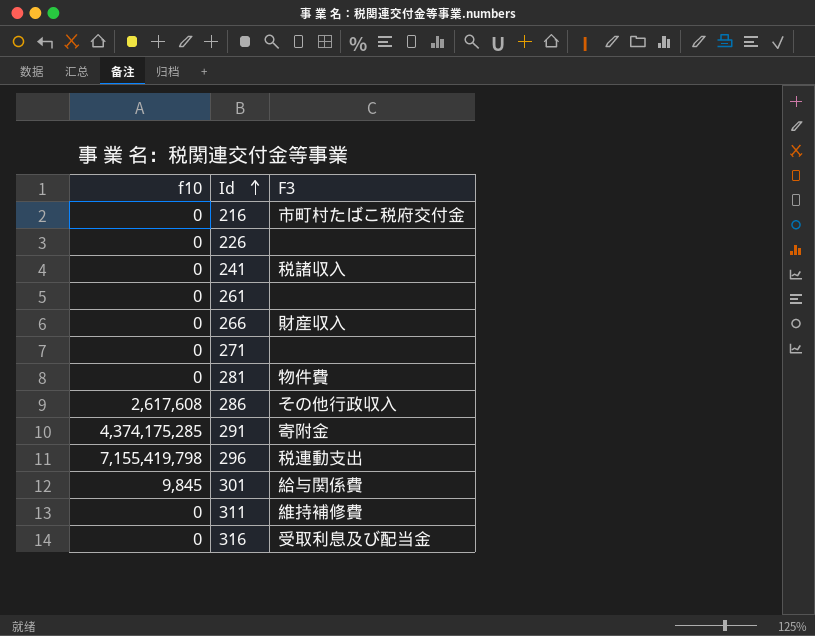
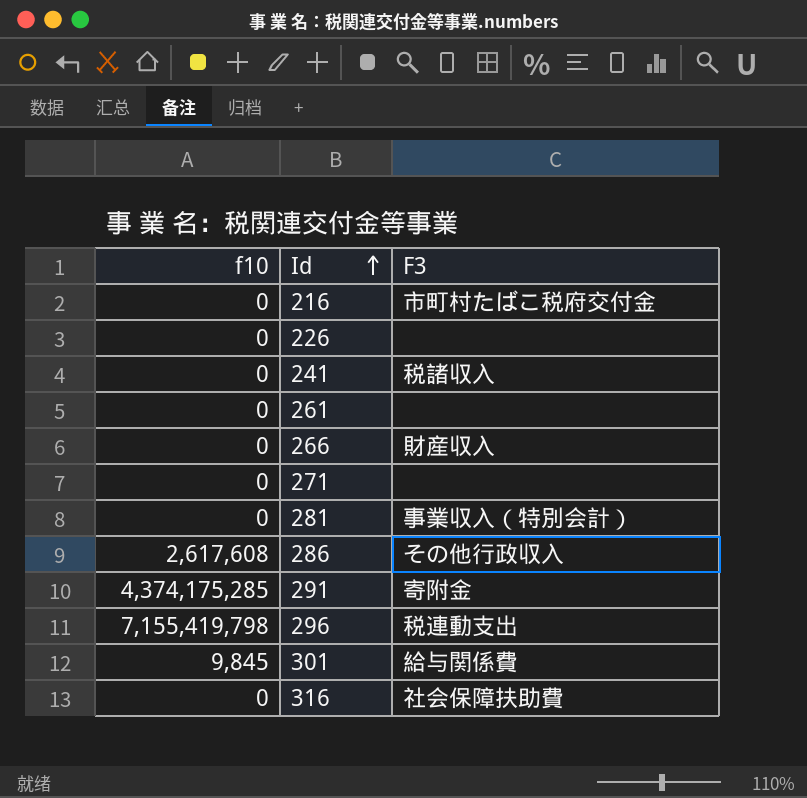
row 311: 0 | 維持補修費 -> none
281 | F3: 物件費 -> 事業収入（特別会計）
316 | F3: 受取利息及び配当金 -> 社会保障扶助費

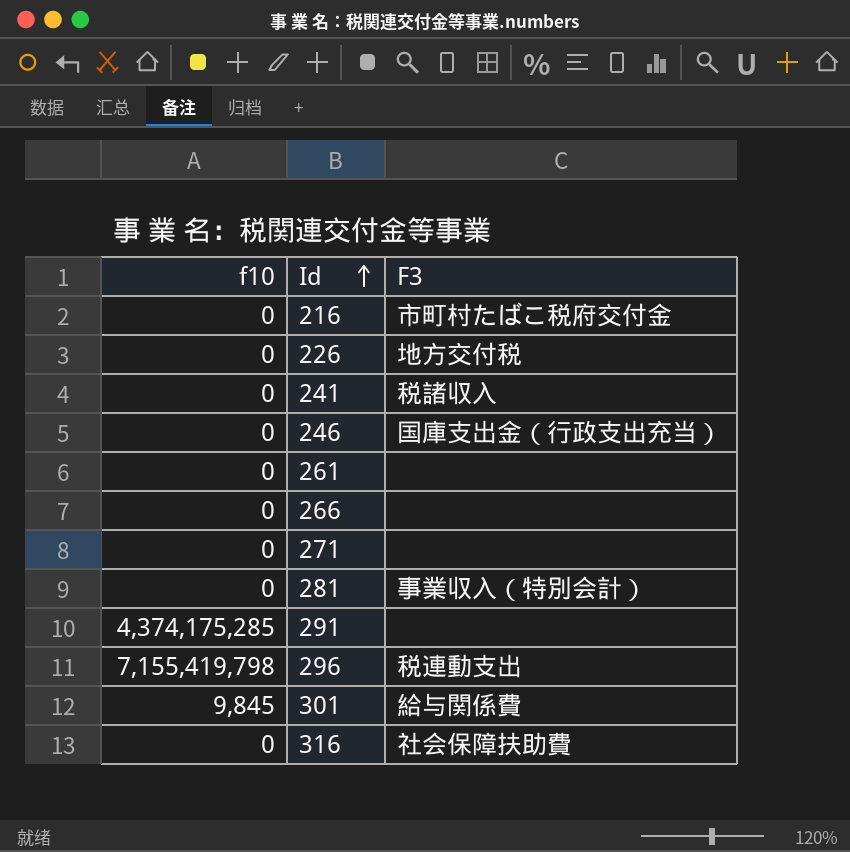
row 286: 2,617,608 | その他行政収入 -> none
226 | F3: none -> 地方交付税
row 246: none -> 0 | 国庫支出金（行政支出充当）
266 | F3: 財産収入 -> none
291 | F3: 寄附金 -> none

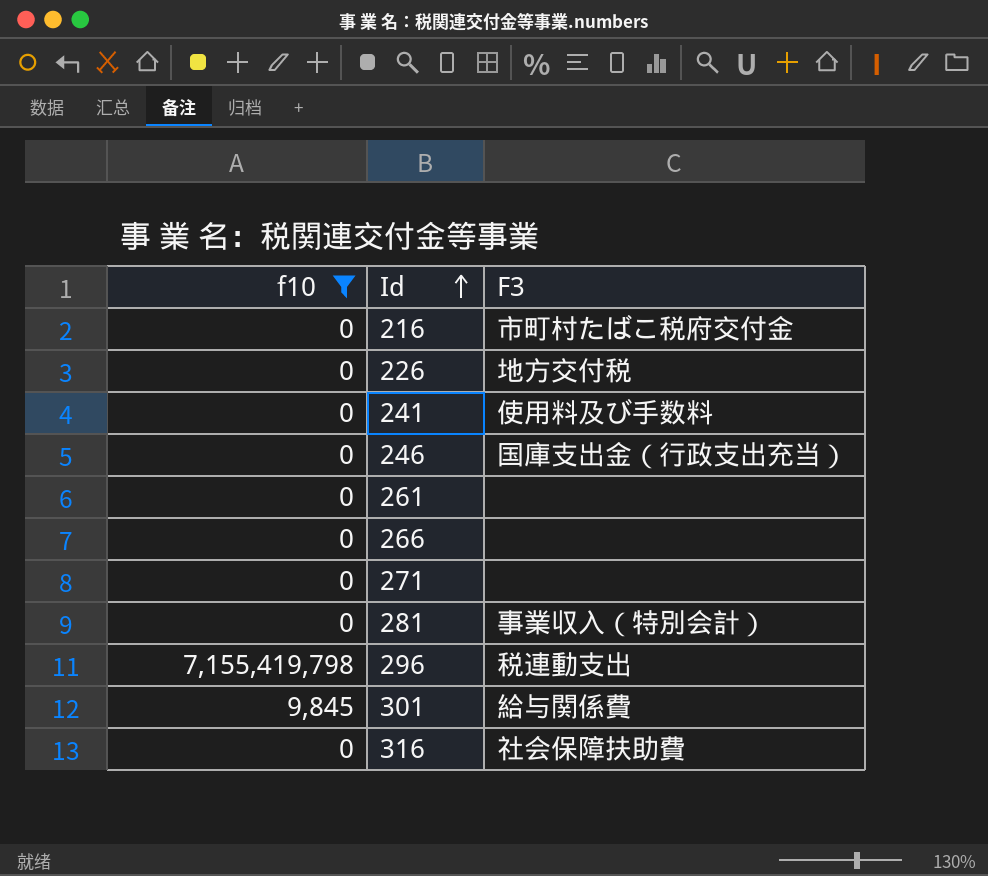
filter: none -> f10 != 4,374,175,285
241 | F3: 税諸収入 -> 使用料及び手数料

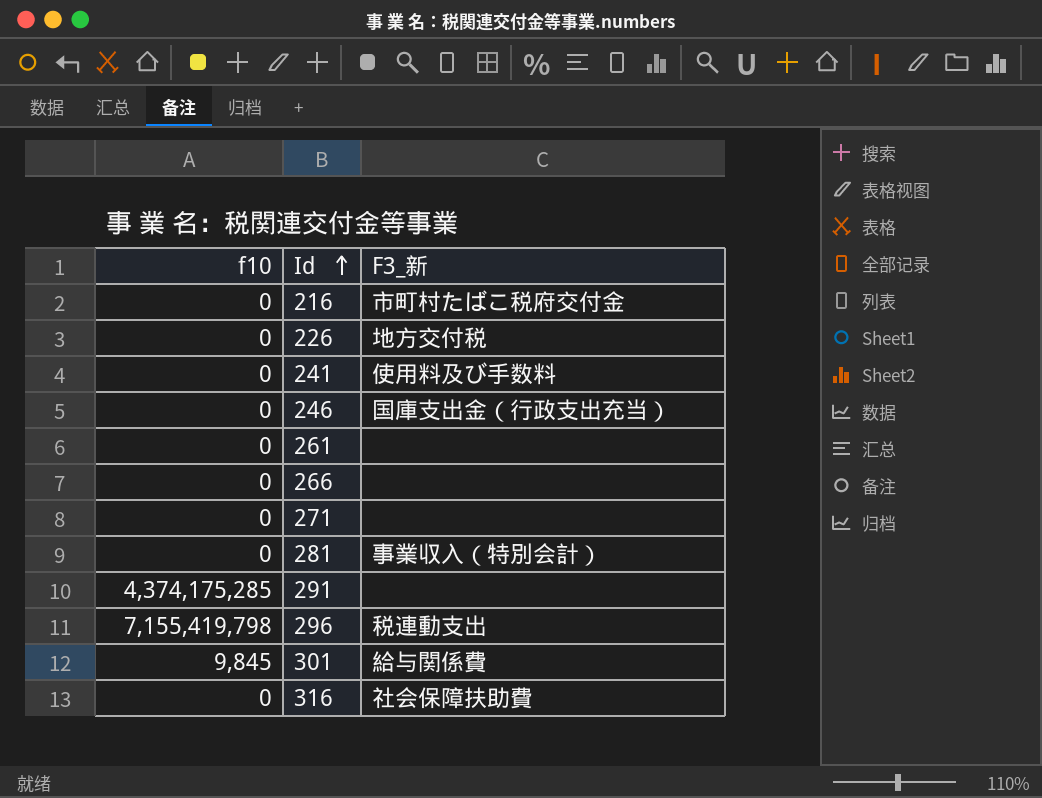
filter: f10 != 4,374,175,285 -> none
column name: F3 -> F3_新

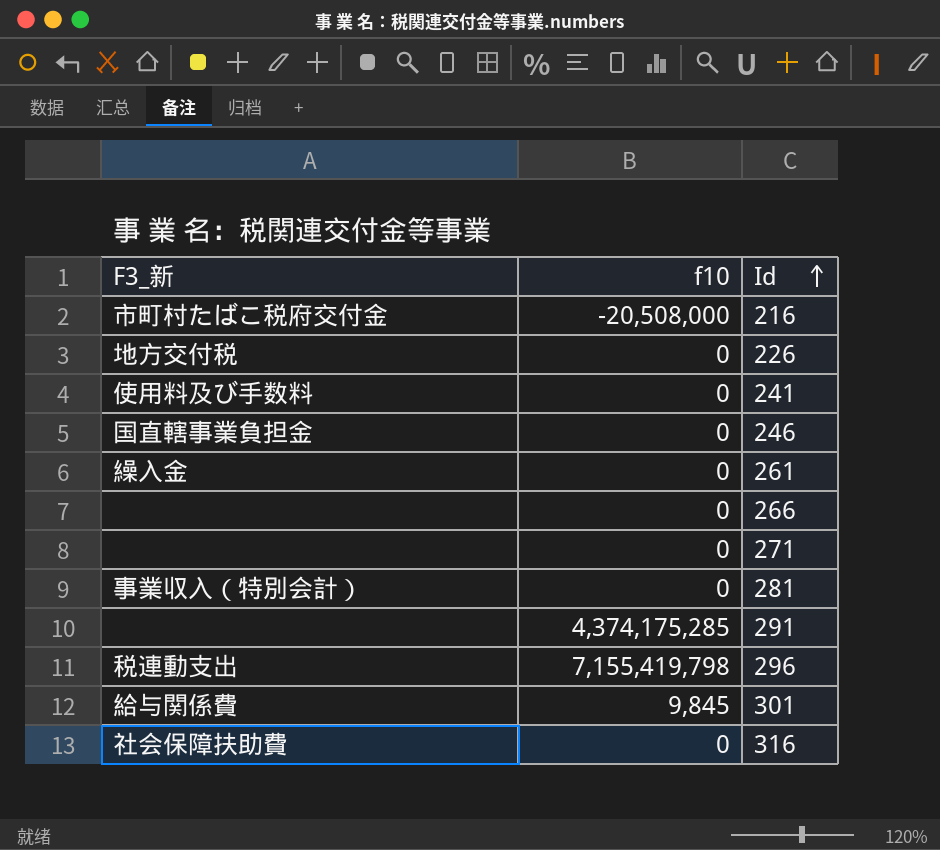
column F3_新 | position: 3 -> 1
216 | f10: 0 -> -20,508,000
246 | F3_新: 国庫支出金（行政支出充当） -> 国直轄事業負担金
261 | F3_新: none -> 繰入金

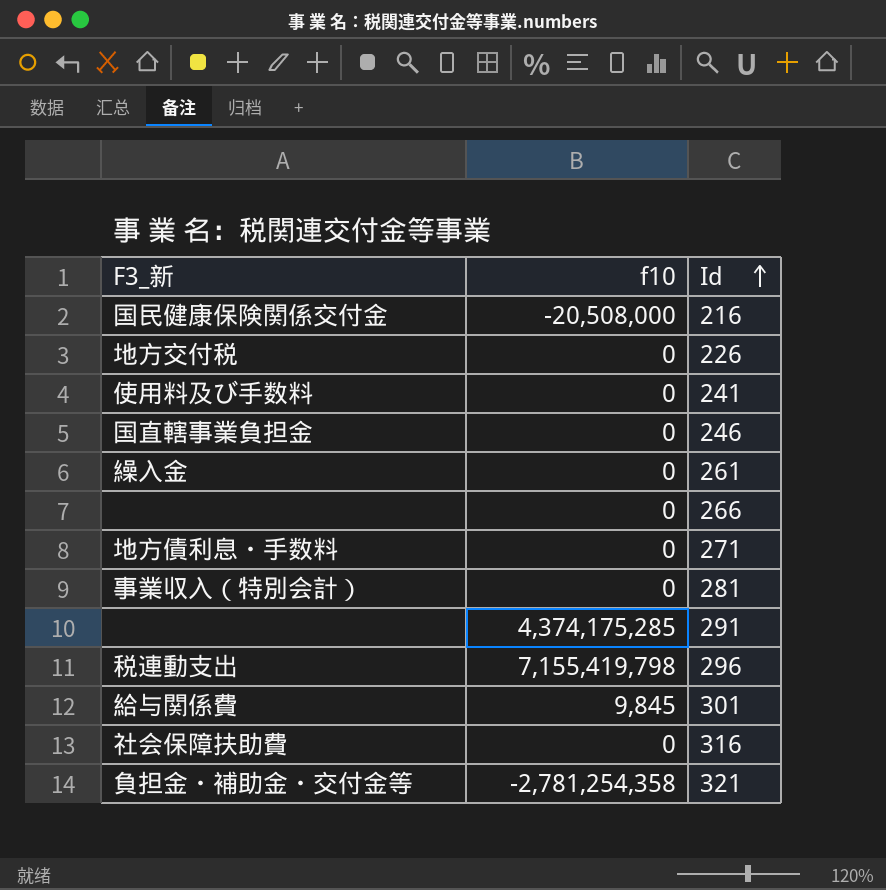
216 | F3_新: 市町村たばこ税府交付金 -> 国民健康保険関係交付金
271 | F3_新: none -> 地方債利息・手数料
row 321: none -> 負担金・補助金・交付金等 | -2,781,254,358

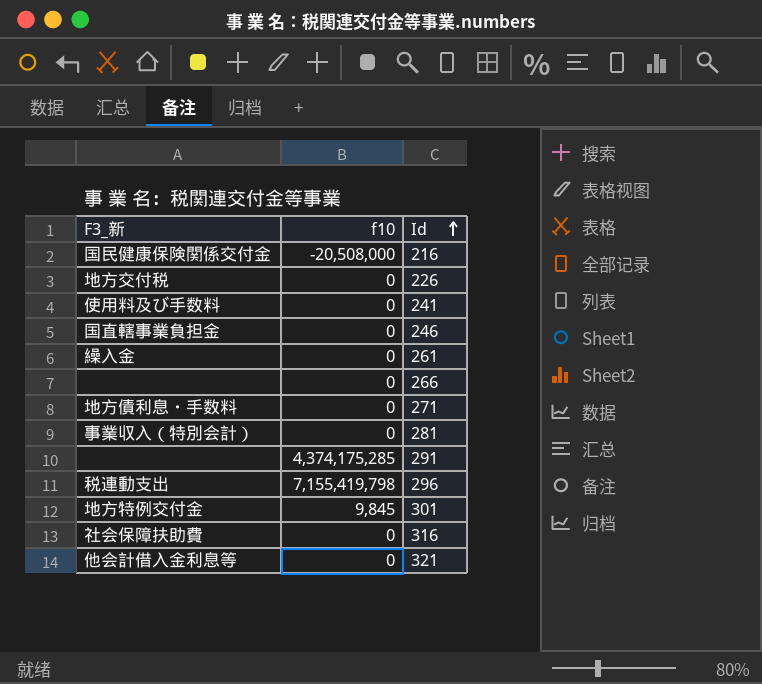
301 | F3_新: 給与関係費 -> 地方特例交付金
321 | F3_新: 負担金・補助金・交付金等 -> 他会計借入金利息等
321 | f10: -2,781,254,358 -> 0

